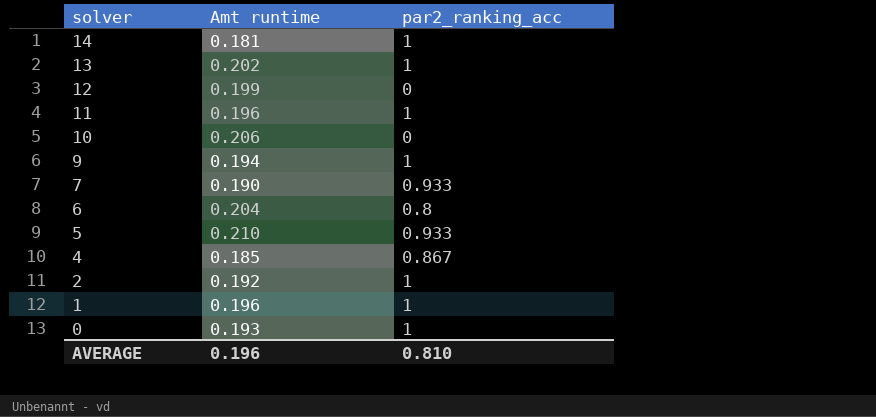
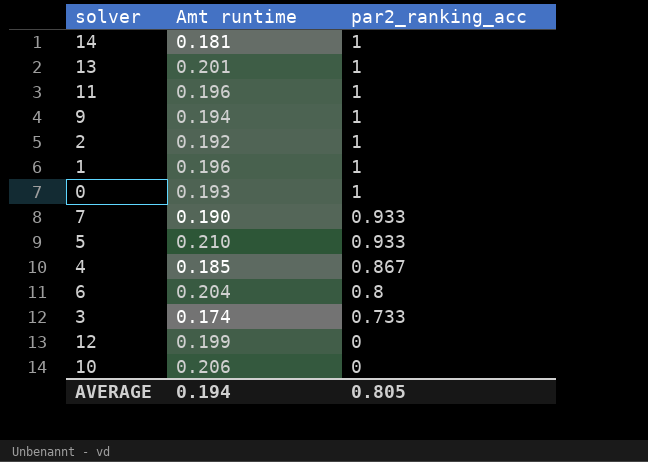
row order: solver descending -> par2_ranking_acc descending
13 | Amt runtime: 0.202 -> 0.201
row 3: none -> 0.174 | 0.733
AVERAGE | Amt runtime: 0.196 -> 0.194
AVERAGE | par2_ranking_acc: 0.810 -> 0.805

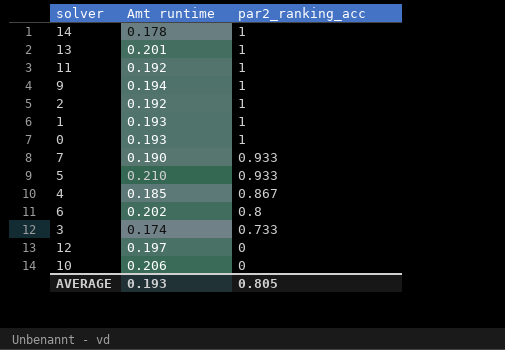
14 | Amt runtime: 0.181 -> 0.178
11 | Amt runtime: 0.196 -> 0.192
1 | Amt runtime: 0.196 -> 0.193
6 | Amt runtime: 0.204 -> 0.202
12 | Amt runtime: 0.199 -> 0.197
AVERAGE | Amt runtime: 0.194 -> 0.193

